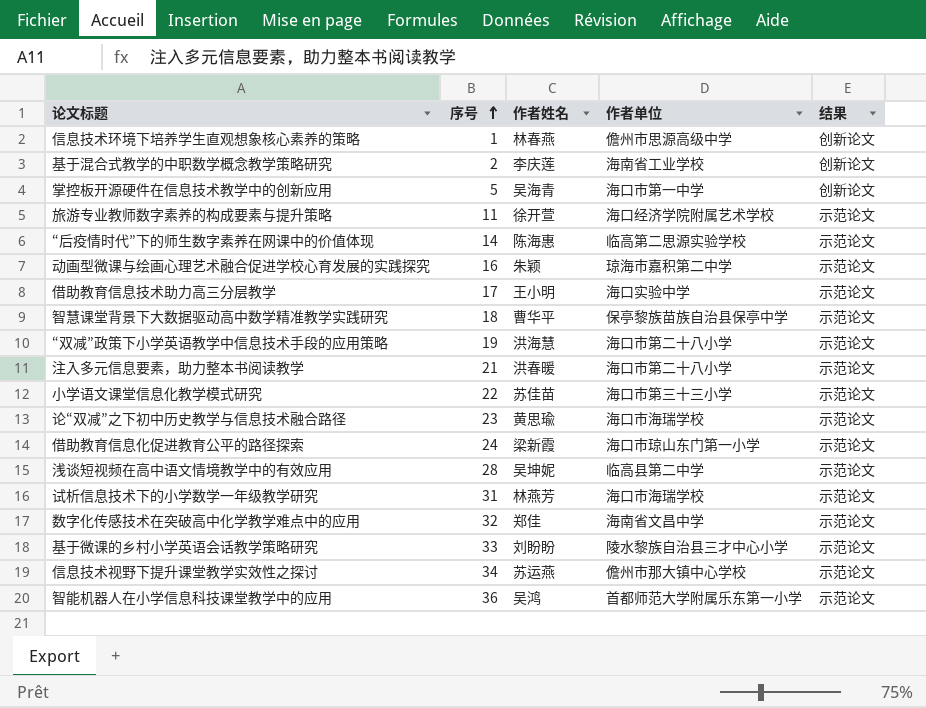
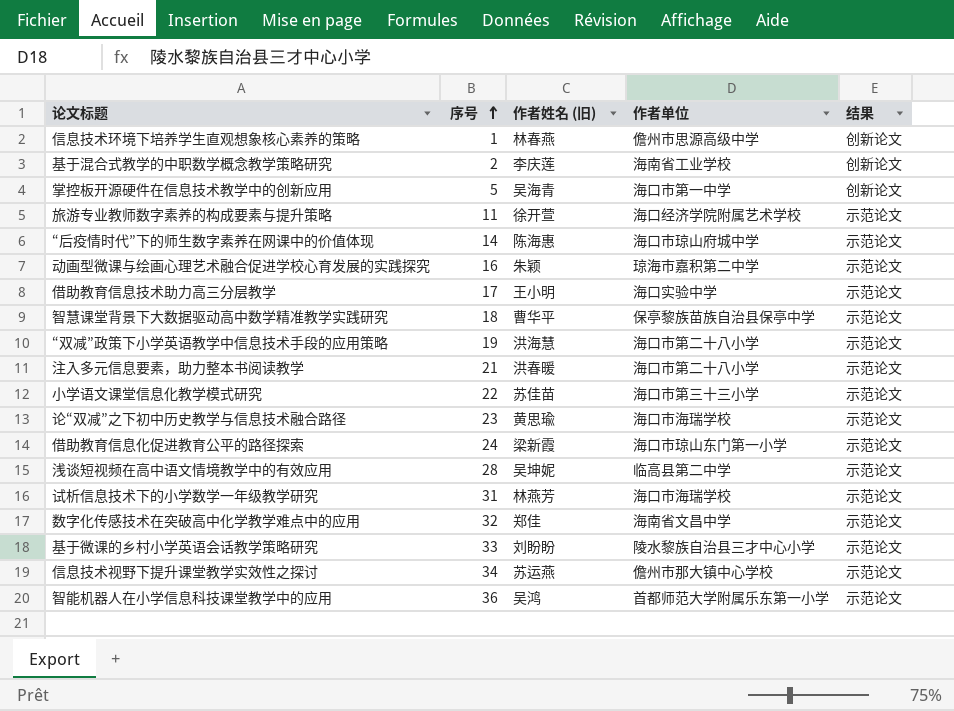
column name: 作者姓名 -> 作者姓名 (旧)
“后疫情时代”下的师生数字素养在网课中的价值体现 | 作者单位: 临高第二思源实验学校 -> 海口市琼山府城中学

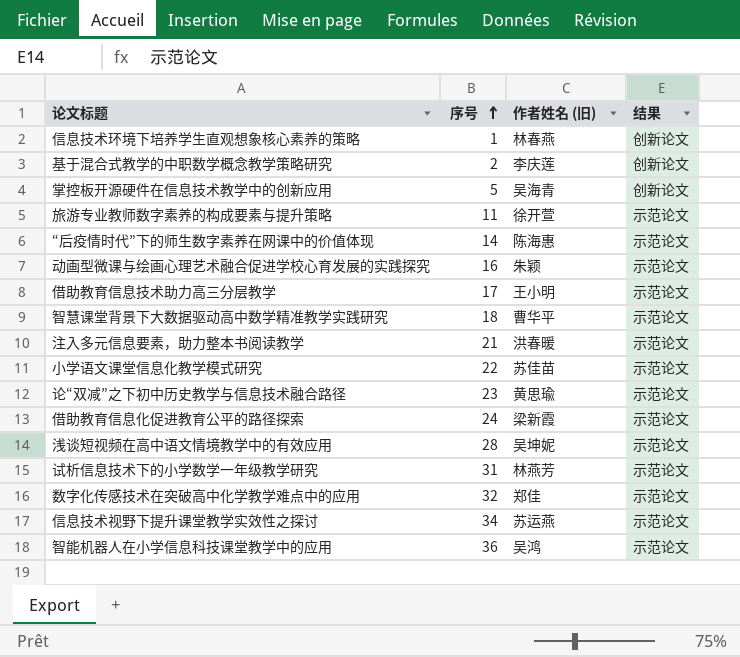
column 作者单位 | position: 4 -> none
row “双减”政策下小学英语教学中信息技术手段的应用策略: 19 | 洪海慧 | 海口市第二十八小学 | 示范论文 -> none
row 基于微课的乡村小学英语会话教学策略研究: 33 | 刘盼盼 | 陵水黎族自治县三才中心小学 | 示范论文 -> none

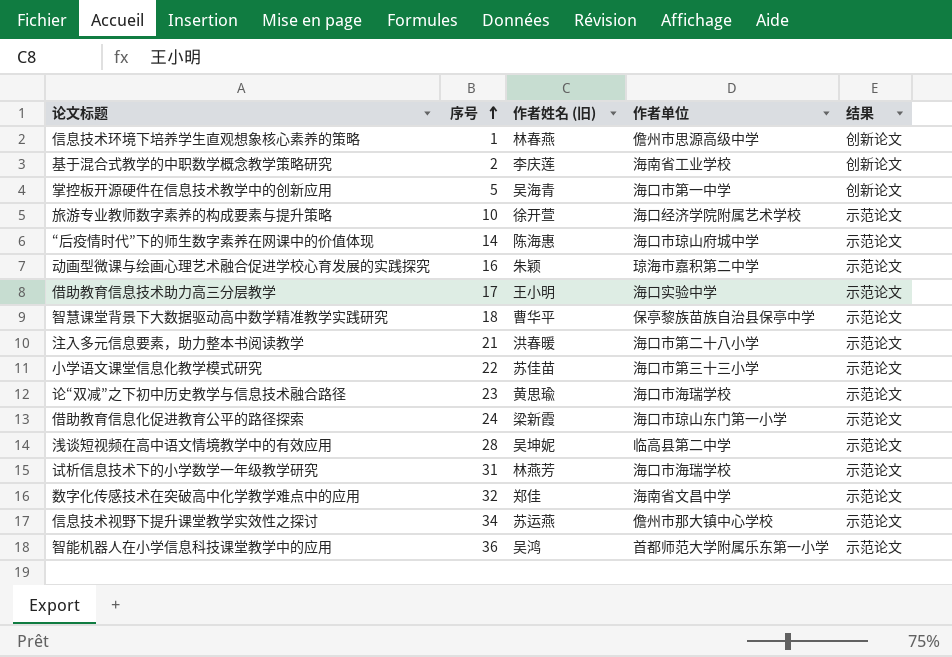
column 作者单位 | position: none -> 4
旅游专业教师数字素养的构成要素与提升策略 | 序号: 11 -> 10

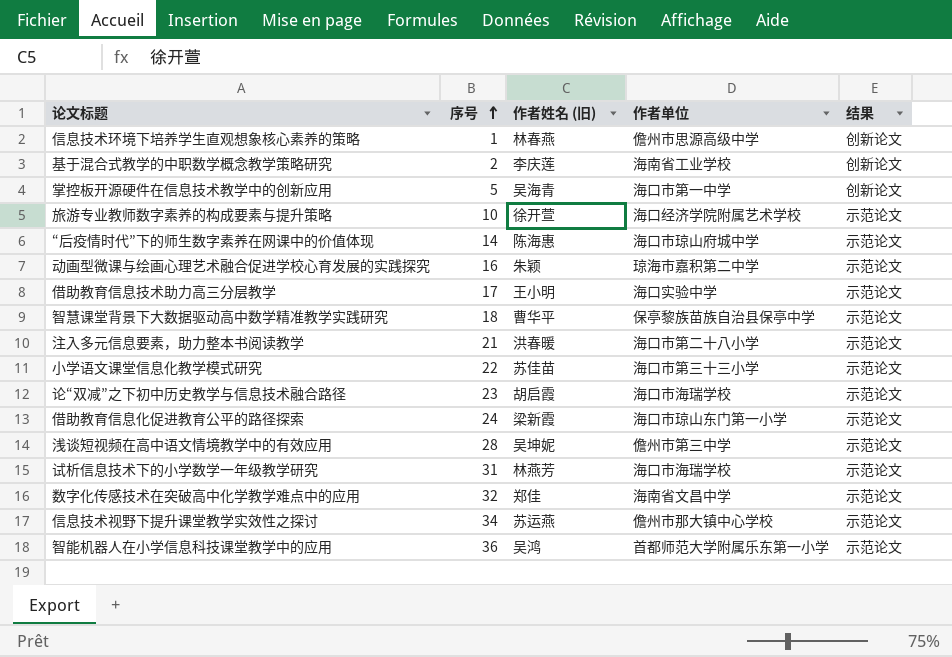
论“双减”之下初中历史教学与信息技术融合路径 | 作者姓名 (旧): 黄思瑜 -> 胡启霞
浅谈短视频在高中语文情境教学中的有效应用 | 作者单位: 临高县第二中学 -> 儋州市第三中学

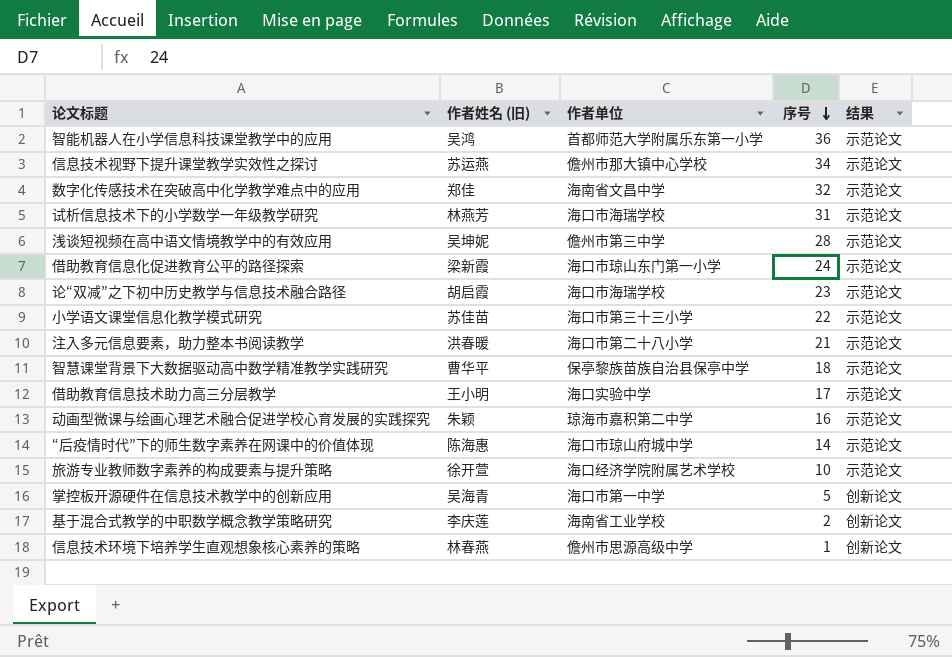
row order: 序号 ascending -> 序号 descending
column 序号 | position: 2 -> 4

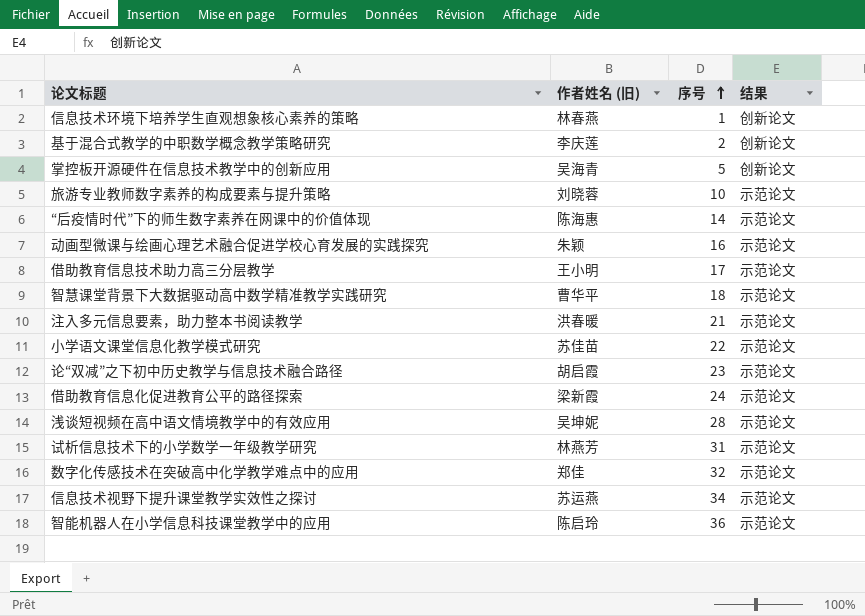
row order: 序号 descending -> 序号 ascending
column 作者单位 | position: 3 -> none
旅游专业教师数字素养的构成要素与提升策略 | 作者姓名 (旧): 徐开萱 -> 刘晓蓉
智能机器人在小学信息科技课堂教学中的应用 | 作者姓名 (旧): 吴鸿 -> 陈启玲

